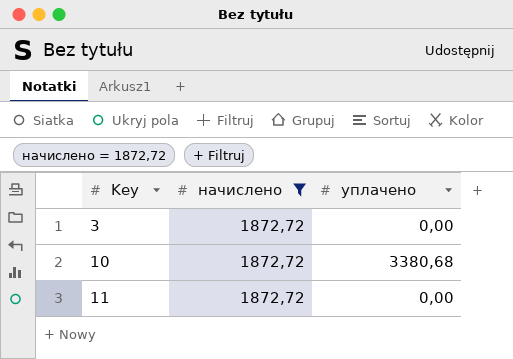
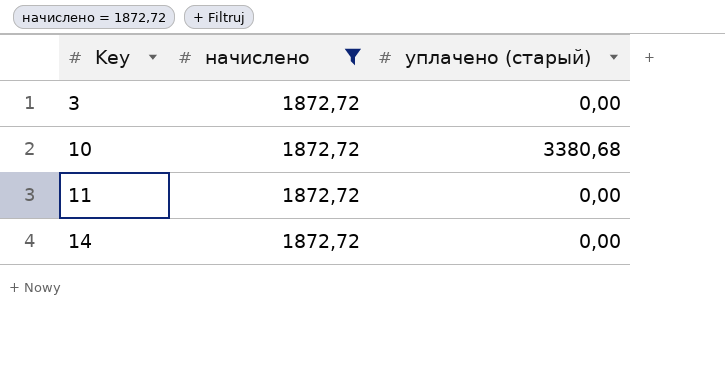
column name: уплачено -> уплачено (старый)
row 14: none -> 1872,72 | 0,00

